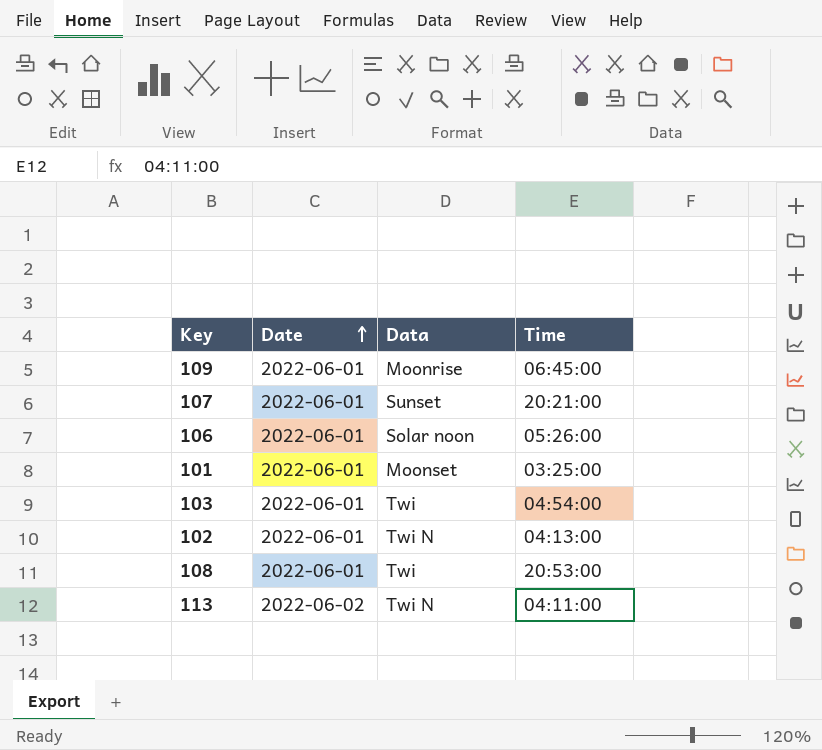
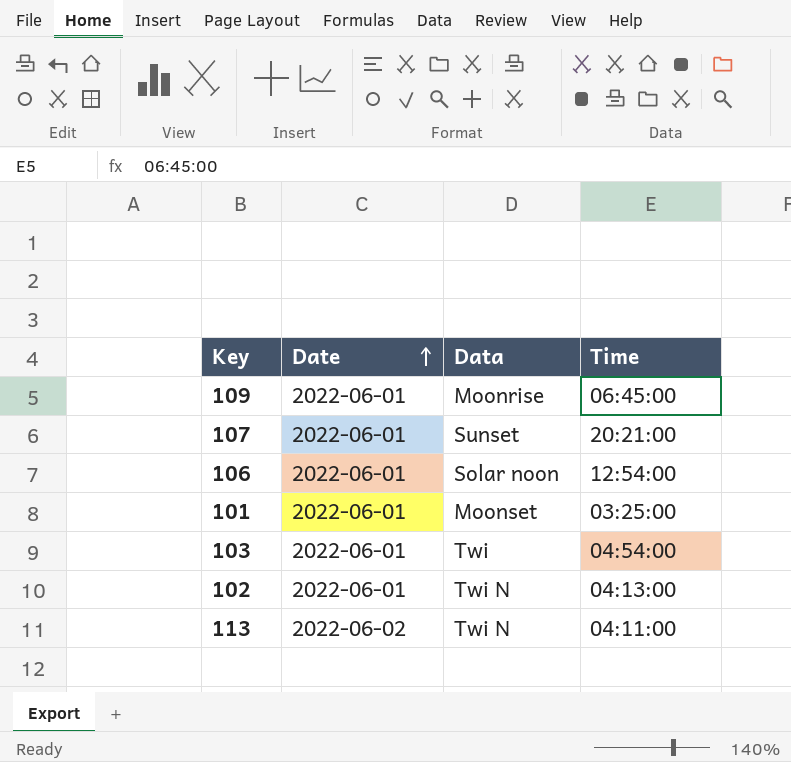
row 108: 2022-06-01 | Twi | 20:53:00 -> none
106 | Time: 05:26:00 -> 12:54:00

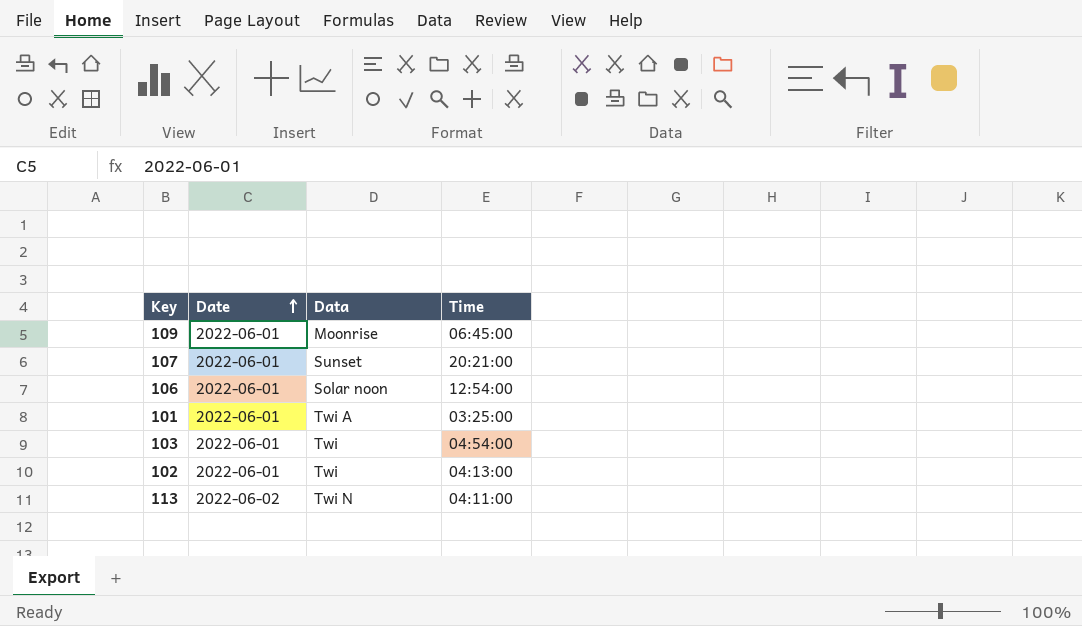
101 | Data: Moonset -> Twi A
102 | Data: Twi N -> Twi

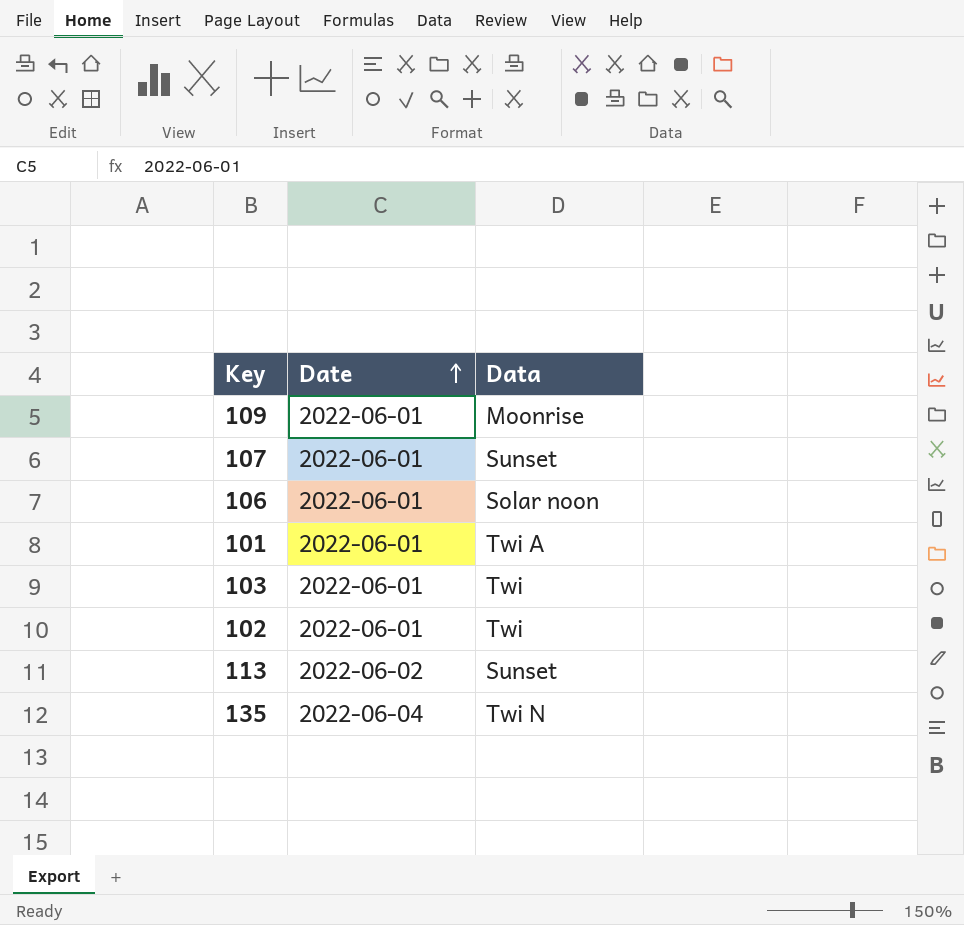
column Time | position: 4 -> none
113 | Data: Twi N -> Sunset
row 135: none -> 2022-06-04 | Twi N

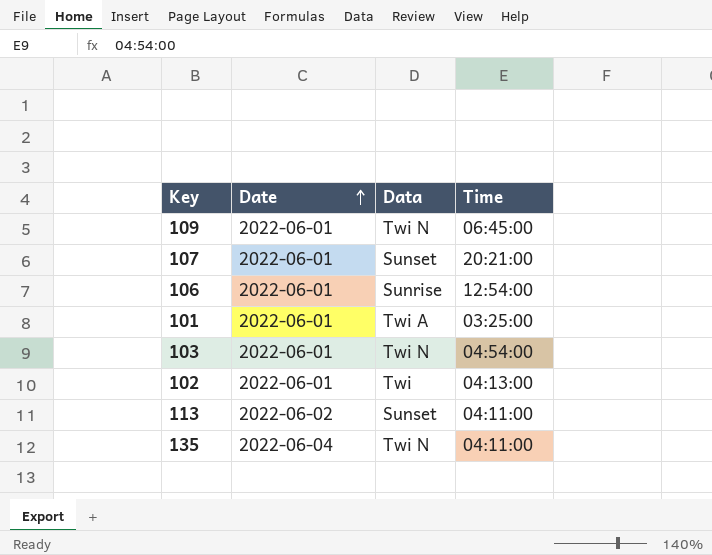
column Time | position: none -> 4
109 | Data: Moonrise -> Twi N
106 | Data: Solar noon -> Sunrise
103 | Data: Twi -> Twi N

